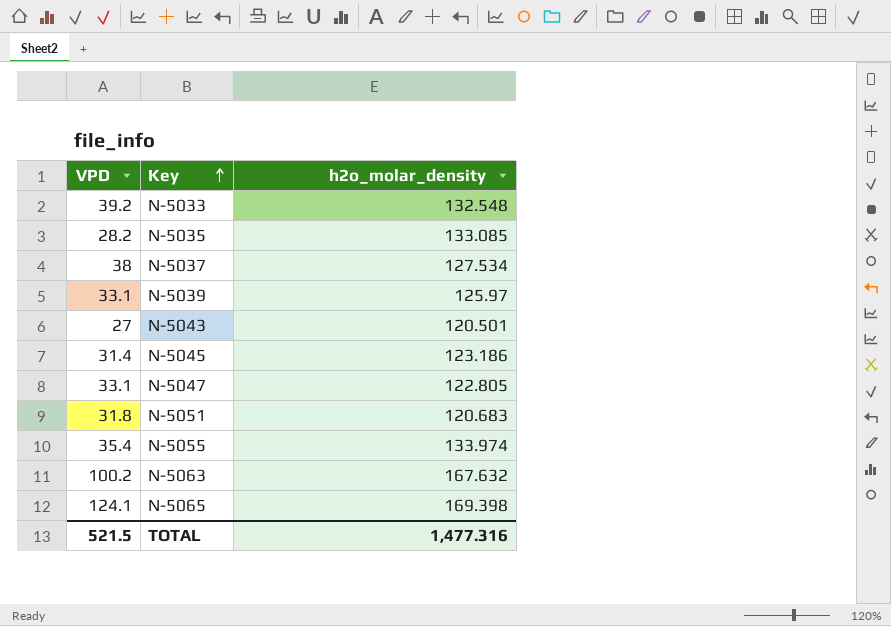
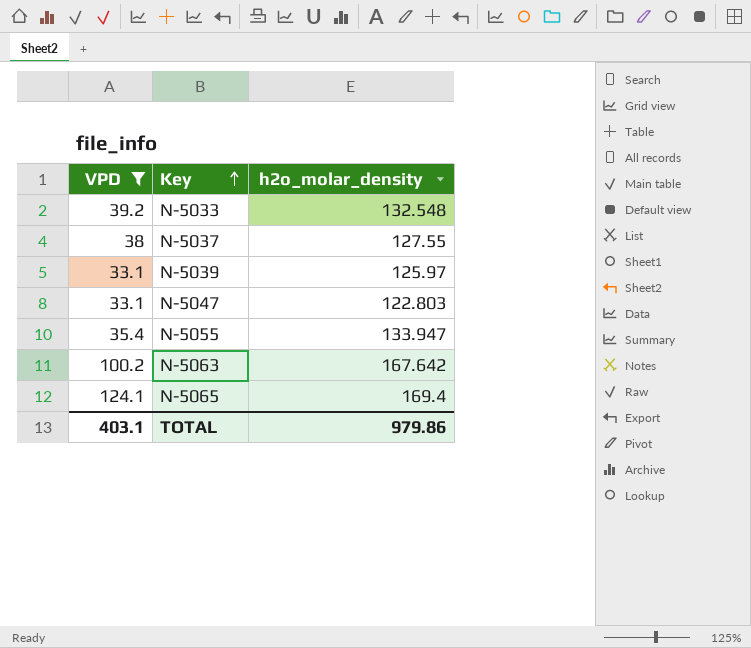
filter: none -> VPD >= 33.1
N-5037 | h2o_molar_density: 127.534 -> 127.55
N-5047 | h2o_molar_density: 122.805 -> 122.803
N-5055 | h2o_molar_density: 133.974 -> 133.947
N-5063 | h2o_molar_density: 167.632 -> 167.642
N-5065 | h2o_molar_density: 169.398 -> 169.4
TOTAL | VPD: 521.5 -> 403.1
TOTAL | h2o_molar_density: 1,477.316 -> 979.86

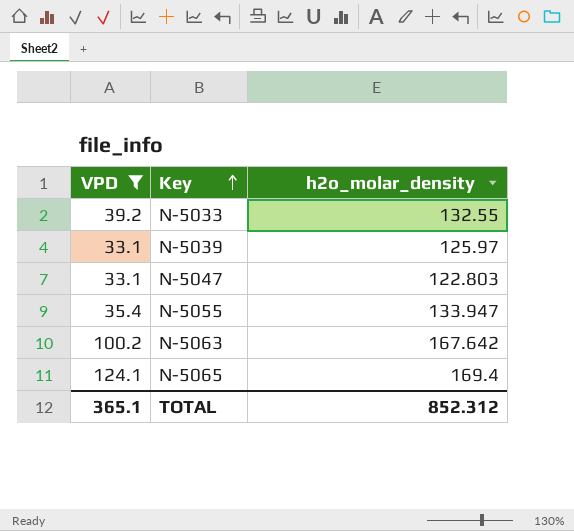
row N-5037: 38 | 127.55 -> none
N-5033 | h2o_molar_density: 132.548 -> 132.55
TOTAL | VPD: 403.1 -> 365.1
TOTAL | h2o_molar_density: 979.86 -> 852.312

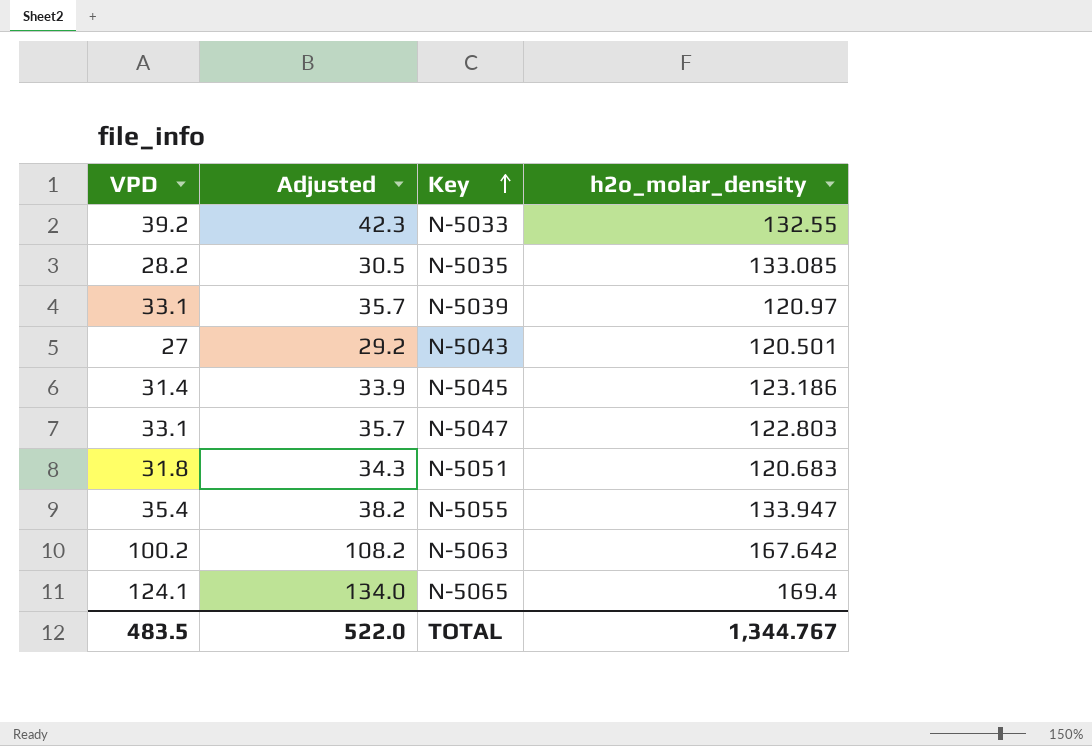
filter: VPD >= 33.1 -> none
column Adjusted | formula: none -> [VPD] * 1.08
N-5039 | h2o_molar_density: 125.97 -> 120.97
TOTAL | VPD: 365.1 -> 483.5
TOTAL | h2o_molar_density: 852.312 -> 1,344.767

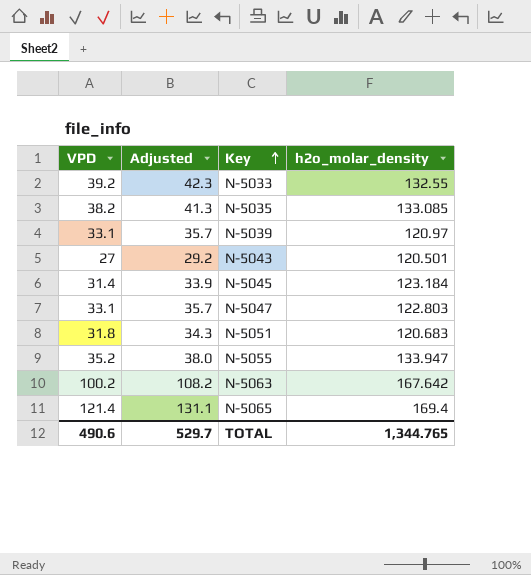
N-5035 | VPD: 28.2 -> 38.2
N-5035 | Adjusted: 30.5 -> 41.3
N-5045 | h2o_molar_density: 123.186 -> 123.184
N-5055 | VPD: 35.4 -> 35.2
N-5055 | Adjusted: 38.2 -> 38.0
N-5065 | VPD: 124.1 -> 121.4
N-5065 | Adjusted: 134.0 -> 131.1
TOTAL | VPD: 483.5 -> 490.6
TOTAL | Adjusted: 522.0 -> 529.7
TOTAL | h2o_molar_density: 1,344.767 -> 1,344.765

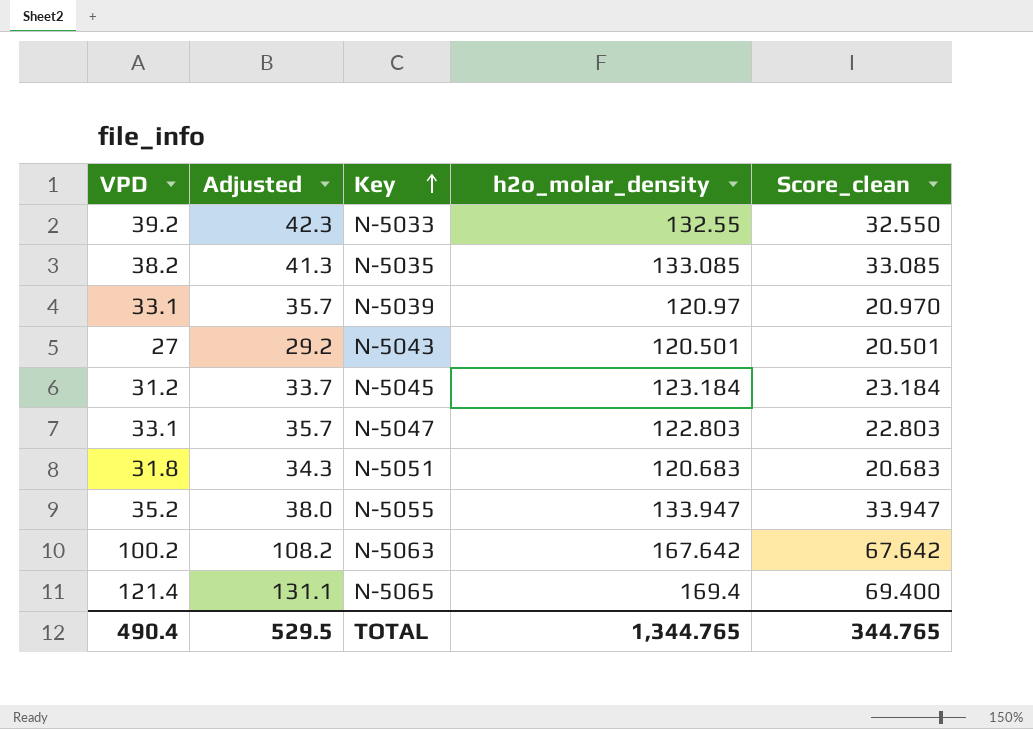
column Score_clean | formula: none -> [h2o_molar_density] - 100
N-5045 | VPD: 31.4 -> 31.2
N-5045 | Adjusted: 33.9 -> 33.7
TOTAL | VPD: 490.6 -> 490.4
TOTAL | Adjusted: 529.7 -> 529.5

